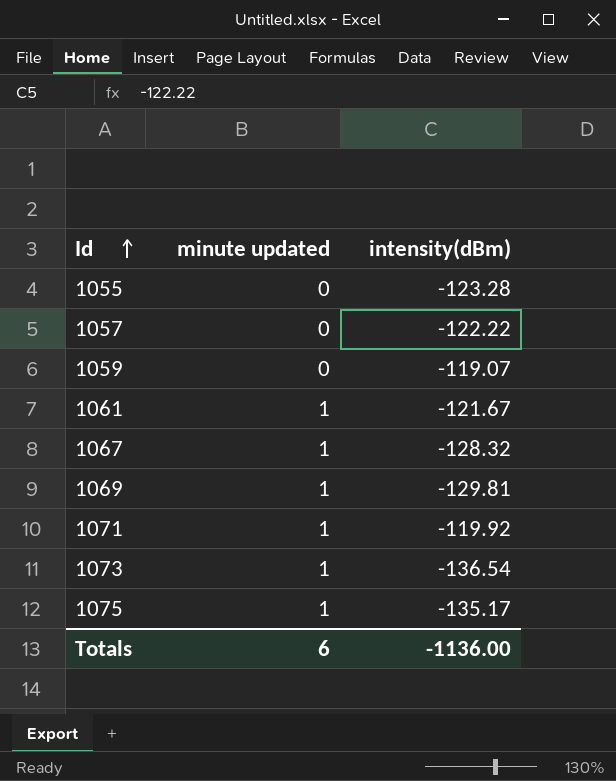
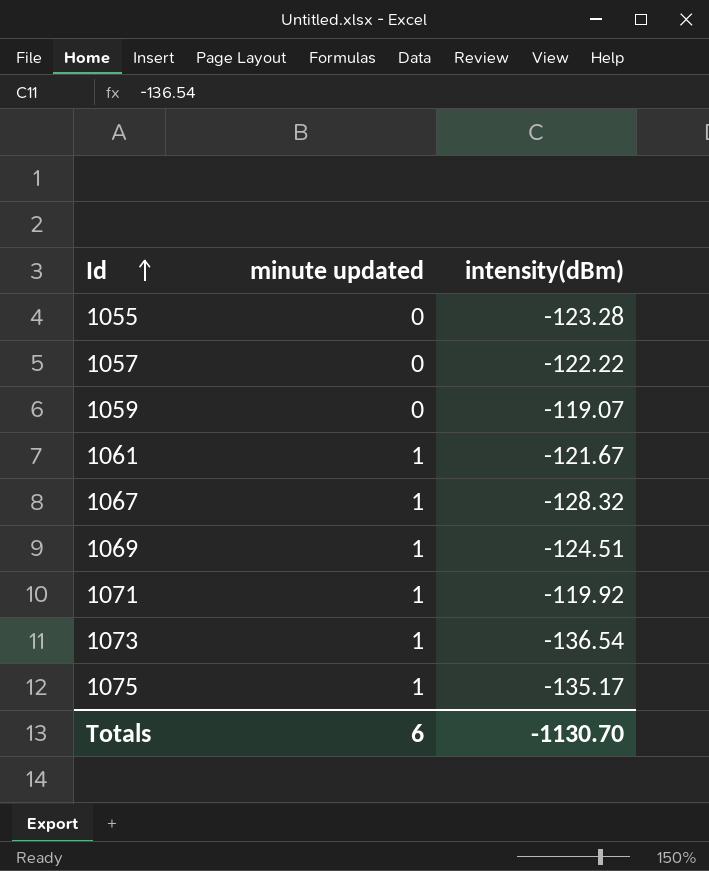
1069 | intensity(dBm): -129.81 -> -124.51
Totals | intensity(dBm): -1136.00 -> -1130.70

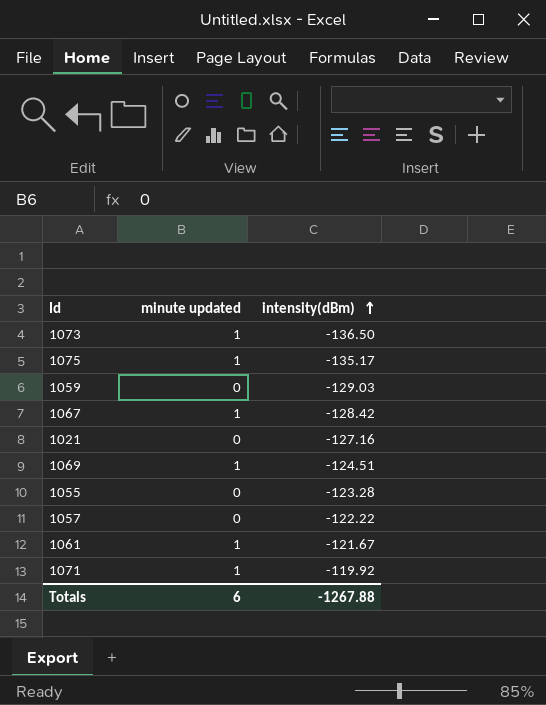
row order: Id ascending -> intensity(dBm) ascending
1073 | intensity(dBm): -136.54 -> -136.50
1059 | intensity(dBm): -119.07 -> -129.03
1067 | intensity(dBm): -128.32 -> -128.42
row 1021: none -> 0 | -127.16
Totals | intensity(dBm): -1130.70 -> -1267.88

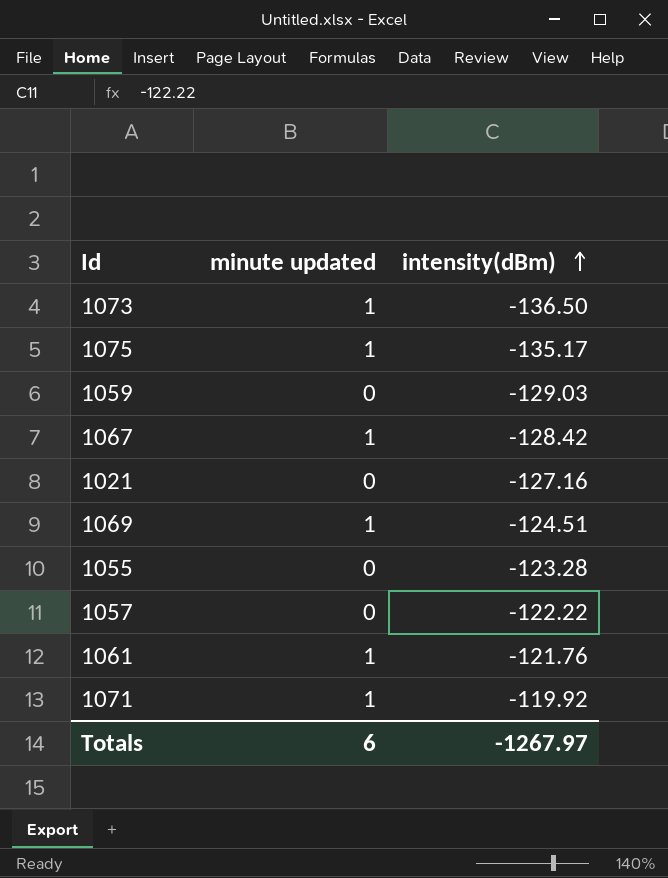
1061 | intensity(dBm): -121.67 -> -121.76
Totals | intensity(dBm): -1267.88 -> -1267.97

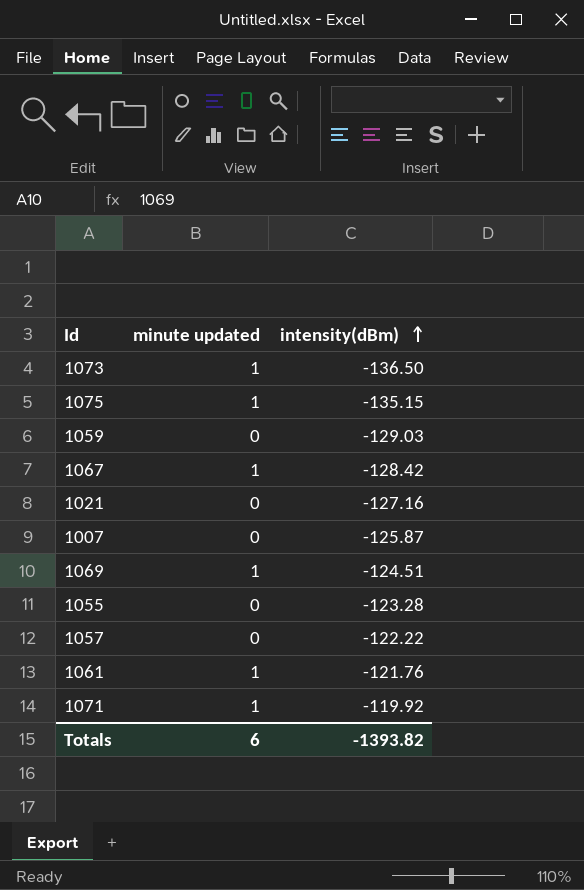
1075 | intensity(dBm): -135.17 -> -135.15
row 1007: none -> 0 | -125.87
Totals | intensity(dBm): -1267.97 -> -1393.82

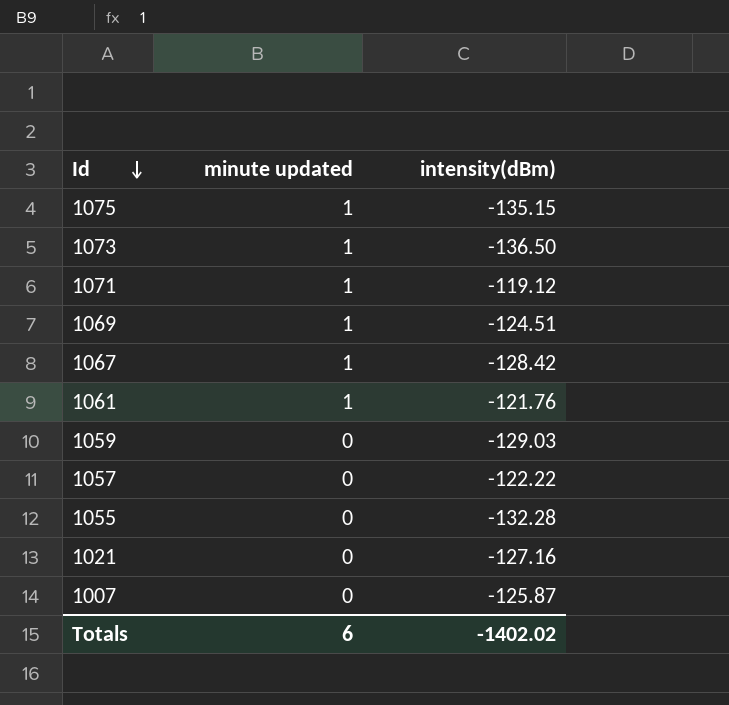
row order: intensity(dBm) ascending -> Id descending
1071 | intensity(dBm): -119.92 -> -119.12
1055 | intensity(dBm): -123.28 -> -132.28
Totals | intensity(dBm): -1393.82 -> -1402.02

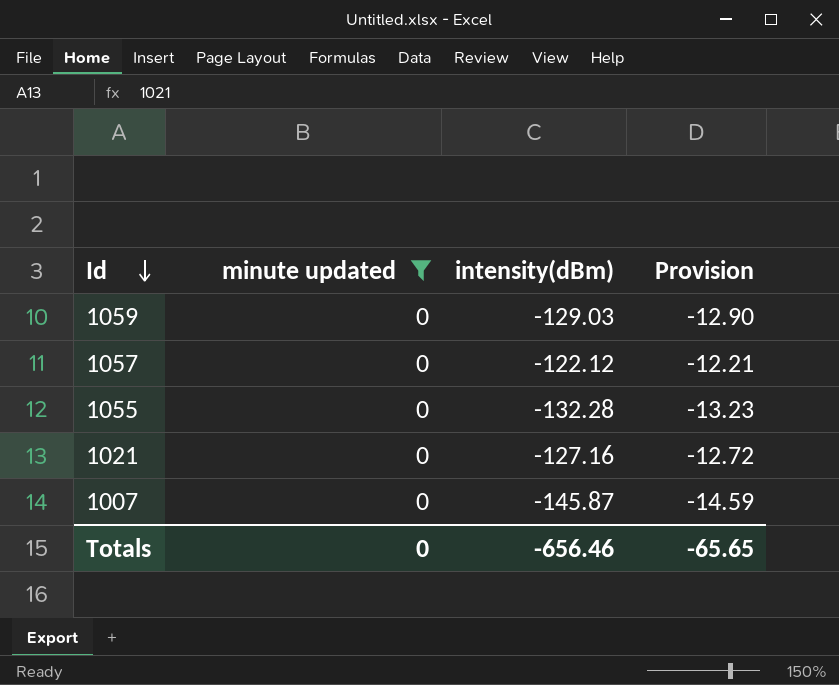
filter: none -> minute updated = 0
column Provision | formula: none -> [intensity(dBm)] * 0.1
1057 | intensity(dBm): -122.22 -> -122.12
1007 | intensity(dBm): -125.87 -> -145.87
Totals | minute updated: 6 -> 0
Totals | intensity(dBm): -1402.02 -> -656.46

